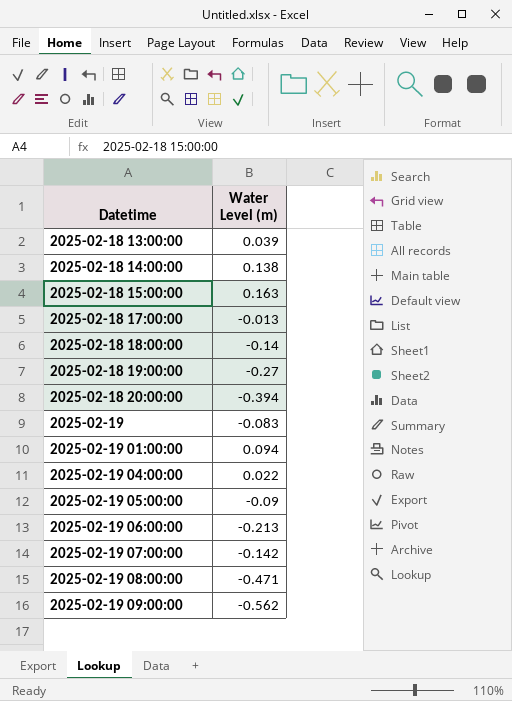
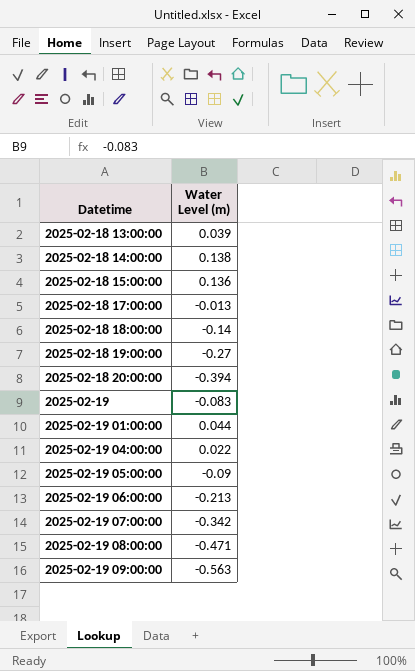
2025-02-18 15:00:00 | Water Level (m): 0.163 -> 0.136
2025-02-19 01:00:00 | Water Level (m): 0.094 -> 0.044
2025-02-19 07:00:00 | Water Level (m): -0.142 -> -0.342
2025-02-19 09:00:00 | Water Level (m): -0.562 -> -0.563

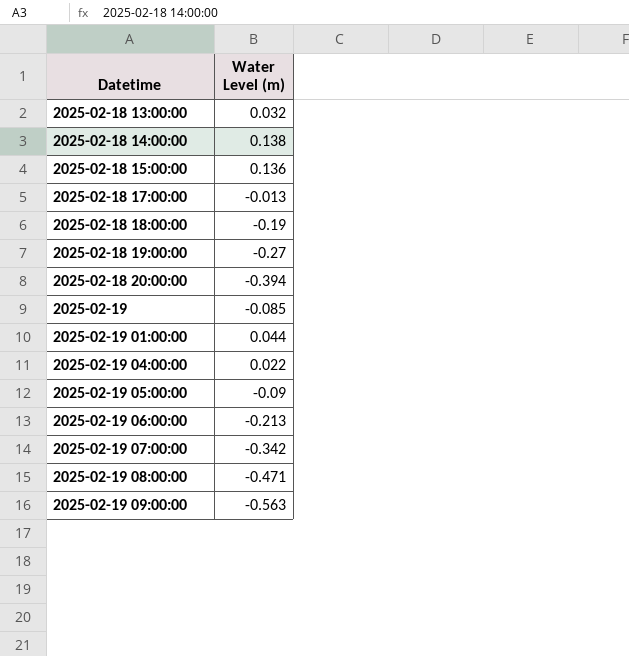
2025-02-18 13:00:00 | Water Level (m): 0.039 -> 0.032
2025-02-18 18:00:00 | Water Level (m): -0.14 -> -0.19
2025-02-19 | Water Level (m): -0.083 -> -0.085

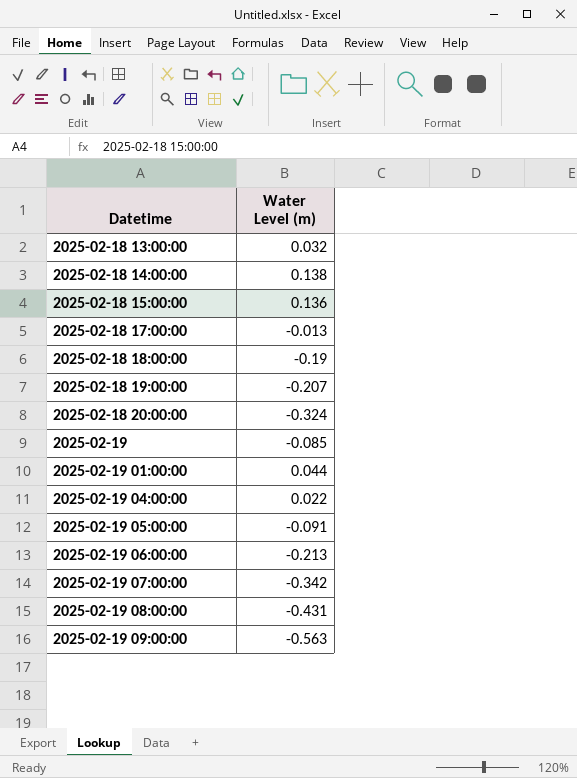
2025-02-18 19:00:00 | Water Level (m): -0.27 -> -0.207
2025-02-18 20:00:00 | Water Level (m): -0.394 -> -0.324
2025-02-19 05:00:00 | Water Level (m): -0.09 -> -0.091
2025-02-19 08:00:00 | Water Level (m): -0.471 -> -0.431

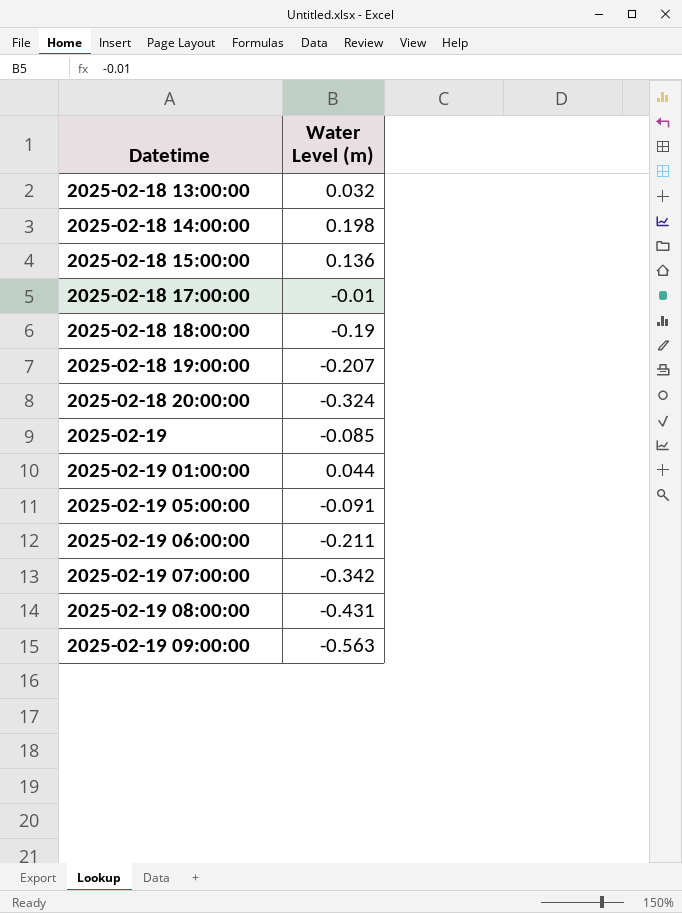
row 2025-02-19 04:00:00: 0.022 -> none
2025-02-18 14:00:00 | Water Level (m): 0.138 -> 0.198
2025-02-18 17:00:00 | Water Level (m): -0.013 -> -0.01
2025-02-19 06:00:00 | Water Level (m): -0.213 -> -0.211

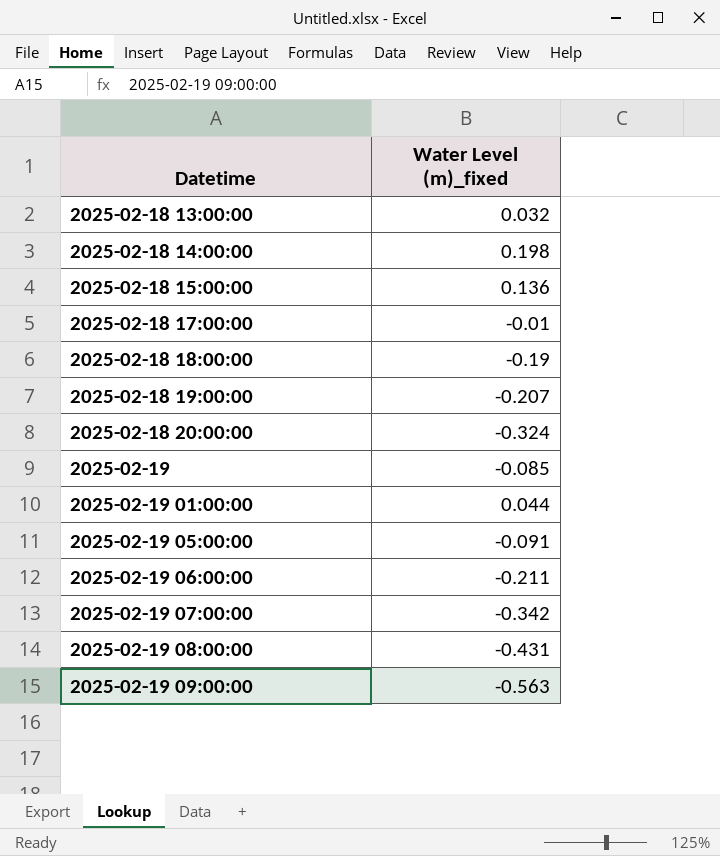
column name: Water Level (m) -> Water Level (m)_fixed

